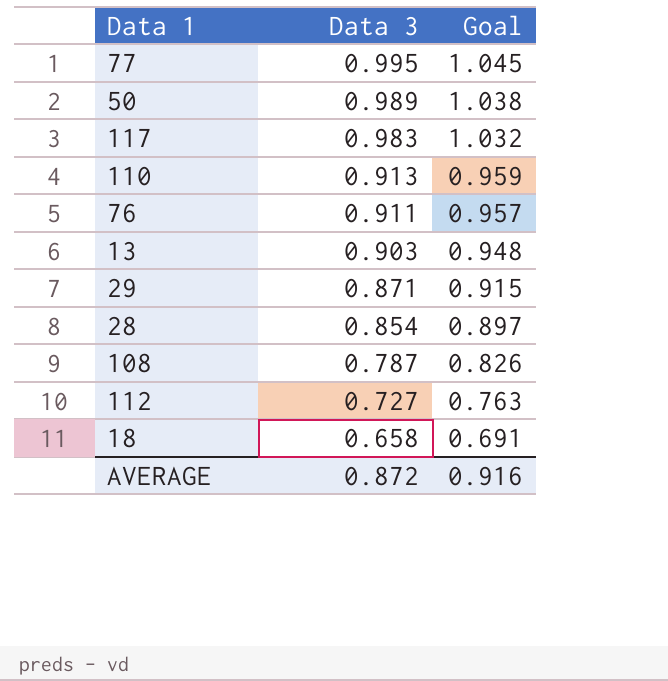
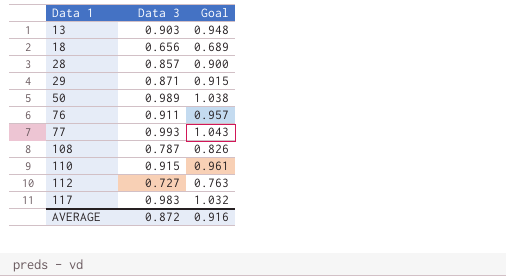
row order: Data 3 descending -> Data 1 ascending
18 | Data 3: 0.658 -> 0.656
18 | Goal: 0.691 -> 0.689
28 | Data 3: 0.854 -> 0.857
28 | Goal: 0.897 -> 0.900
77 | Data 3: 0.995 -> 0.993
77 | Goal: 1.045 -> 1.043
110 | Data 3: 0.913 -> 0.915
110 | Goal: 0.959 -> 0.961

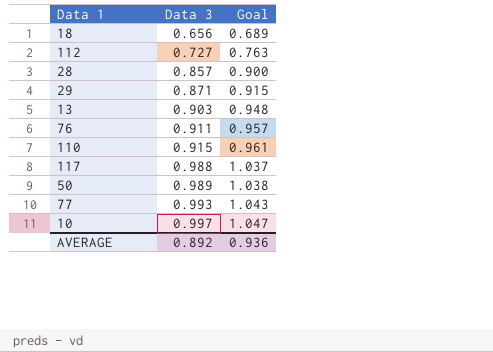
row order: Data 1 ascending -> Data 3 ascending
row 108: 0.787 | 0.826 -> none
117 | Data 3: 0.983 -> 0.988
117 | Goal: 1.032 -> 1.037
row 10: none -> 0.997 | 1.047
AVERAGE | Data 3: 0.872 -> 0.892
AVERAGE | Goal: 0.916 -> 0.936

